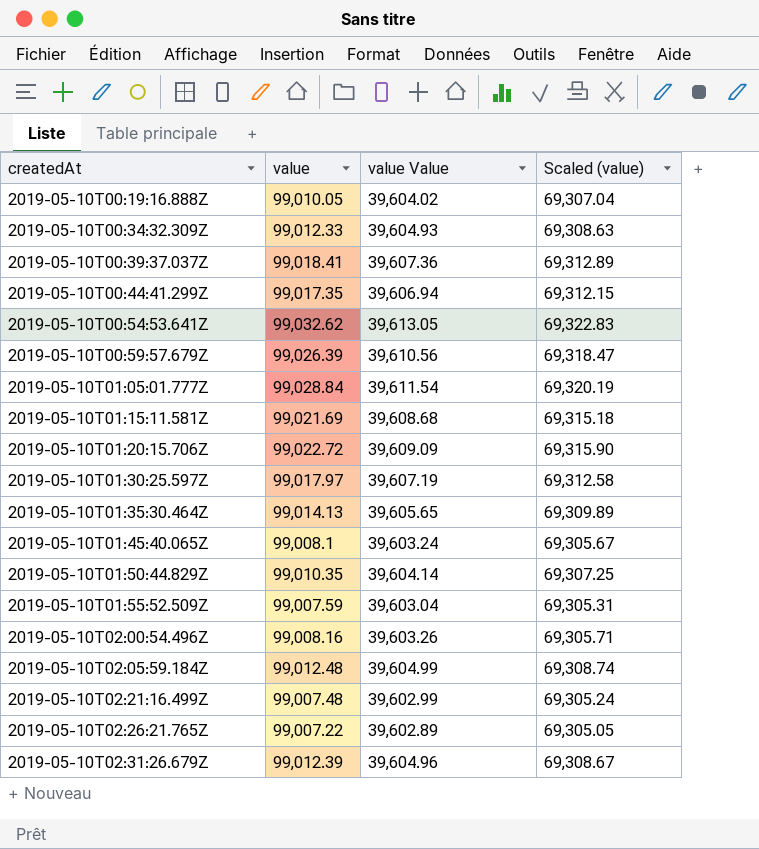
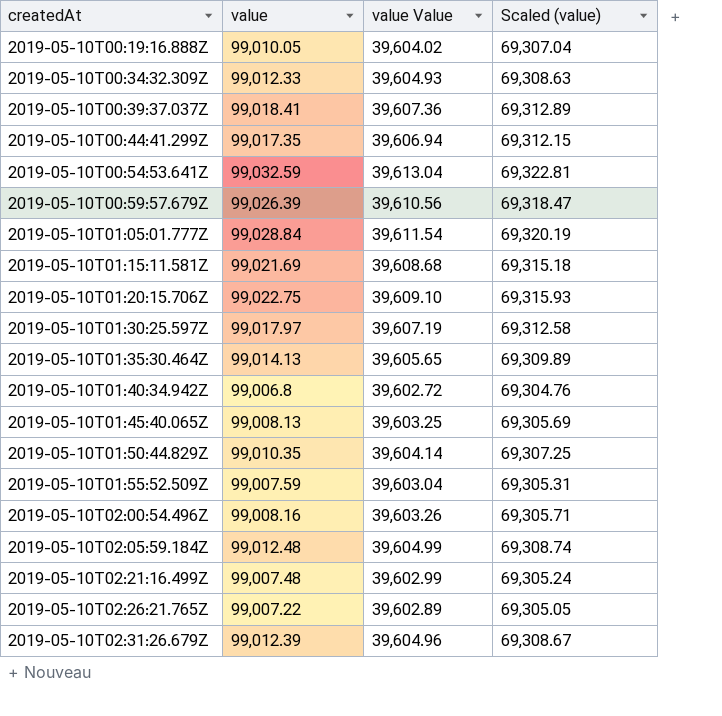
2019-05-10T00:54:53.641Z | value: 99,032.62 -> 99,032.59
2019-05-10T00:54:53.641Z | value Value: 39,613.05 -> 39,613.04
2019-05-10T00:54:53.641Z | Scaled (value): 69,322.83 -> 69,322.81
2019-05-10T01:20:15.706Z | value: 99,022.72 -> 99,022.75
2019-05-10T01:20:15.706Z | value Value: 39,609.09 -> 39,609.10
2019-05-10T01:20:15.706Z | Scaled (value): 69,315.90 -> 69,315.93
row 2019-05-10T01:40:34.942Z: none -> 99,006.8 | 39,602.72 | 69,304.76
2019-05-10T01:45:40.065Z | value: 99,008.1 -> 99,008.13
2019-05-10T01:45:40.065Z | value Value: 39,603.24 -> 39,603.25
2019-05-10T01:45:40.065Z | Scaled (value): 69,305.67 -> 69,305.69

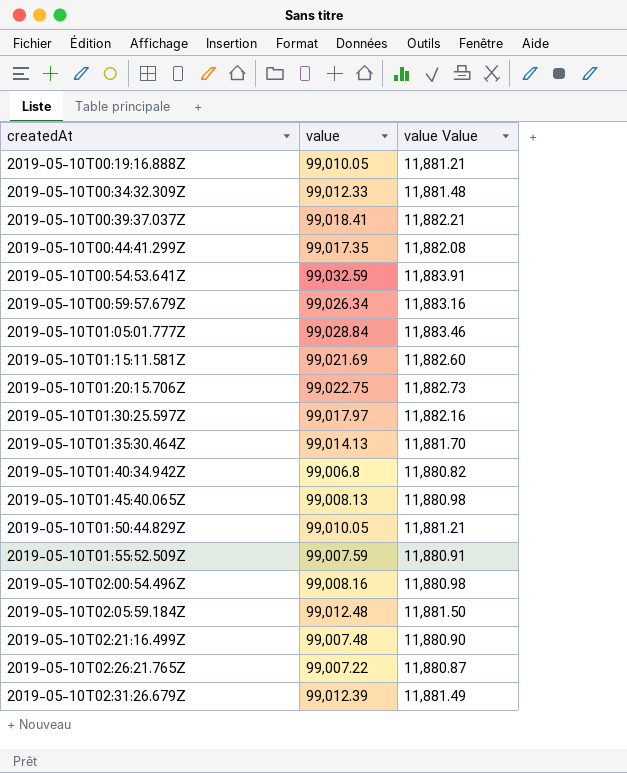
column Scaled (value) | formula: [value] * 0.7 -> none
column value Value | formula: [value] * 0.4 -> [value] * 0.12
2019-05-10T00:59:57.679Z | value: 99,026.39 -> 99,026.34
2019-05-10T01:50:44.829Z | value: 99,010.35 -> 99,010.05

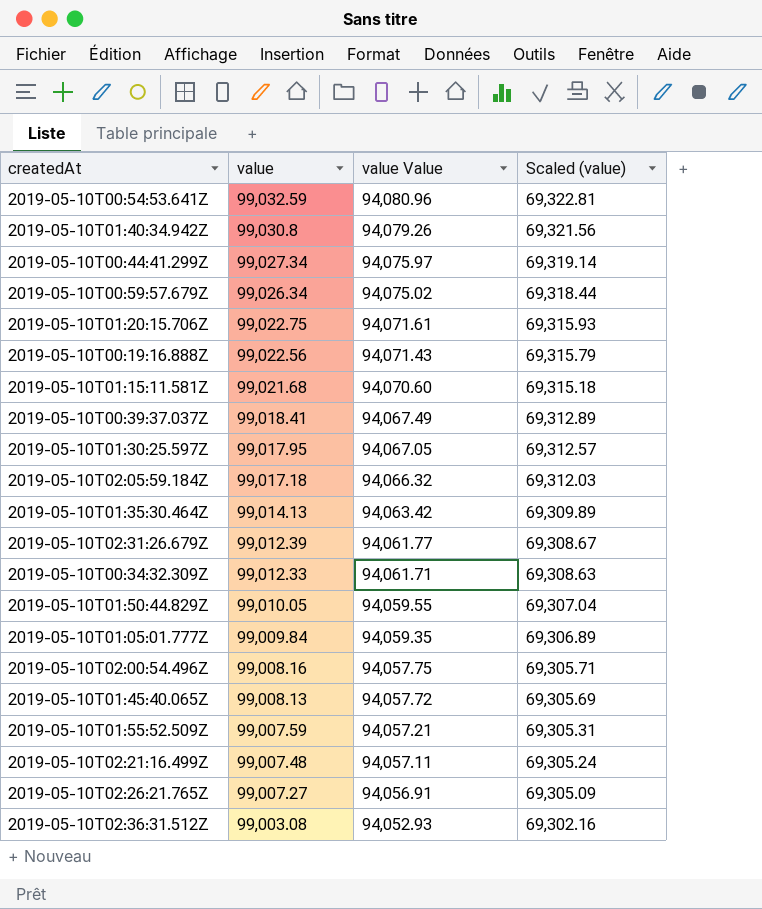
row order: createdAt ascending -> value descending
column value Value | formula: [value] * 0.12 -> [value] * 0.95
column Scaled (value) | formula: none -> [value] * 0.7
2019-05-10T01:40:34.942Z | value: 99,006.8 -> 99,030.8
2019-05-10T00:44:41.299Z | value: 99,017.35 -> 99,027.34
2019-05-10T00:19:16.888Z | value: 99,010.05 -> 99,022.56
2019-05-10T01:15:11.581Z | value: 99,021.69 -> 99,021.68
2019-05-10T01:30:25.597Z | value: 99,017.97 -> 99,017.95
2019-05-10T02:05:59.184Z | value: 99,012.48 -> 99,017.18
2019-05-10T01:05:01.777Z | value: 99,028.84 -> 99,009.84
2019-05-10T02:26:21.765Z | value: 99,007.22 -> 99,007.27
row 2019-05-10T02:36:31.512Z: none -> 99,003.08 | 94,052.93 | 69,302.16

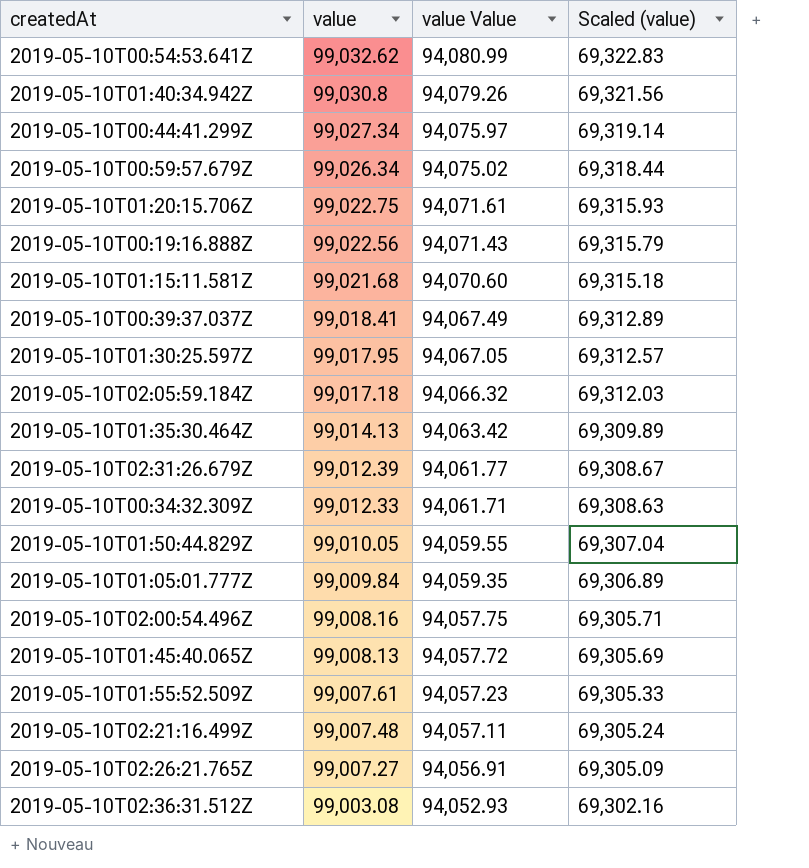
2019-05-10T00:54:53.641Z | value: 99,032.59 -> 99,032.62
2019-05-10T00:54:53.641Z | value Value: 94,080.96 -> 94,080.99
2019-05-10T00:54:53.641Z | Scaled (value): 69,322.81 -> 69,322.83
2019-05-10T01:55:52.509Z | value: 99,007.59 -> 99,007.61
2019-05-10T01:55:52.509Z | value Value: 94,057.21 -> 94,057.23
2019-05-10T01:55:52.509Z | Scaled (value): 69,305.31 -> 69,305.33

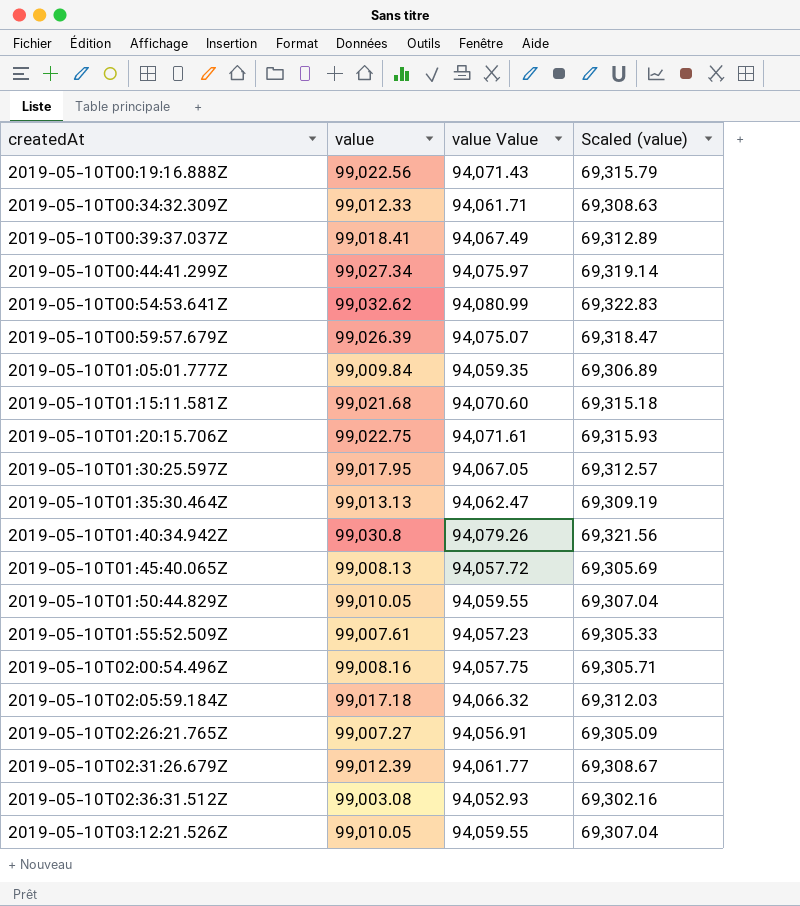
row order: value descending -> createdAt ascending
row 2019-05-10T02:21:16.499Z: 99,007.48 | 94,057.11 | 69,305.24 -> none
2019-05-10T00:59:57.679Z | value: 99,026.34 -> 99,026.39
2019-05-10T00:59:57.679Z | value Value: 94,075.02 -> 94,075.07
2019-05-10T00:59:57.679Z | Scaled (value): 69,318.44 -> 69,318.47
2019-05-10T01:35:30.464Z | value: 99,014.13 -> 99,013.13
2019-05-10T01:35:30.464Z | value Value: 94,063.42 -> 94,062.47
2019-05-10T01:35:30.464Z | Scaled (value): 69,309.89 -> 69,309.19
row 2019-05-10T03:12:21.526Z: none -> 99,010.05 | 94,059.55 | 69,307.04

